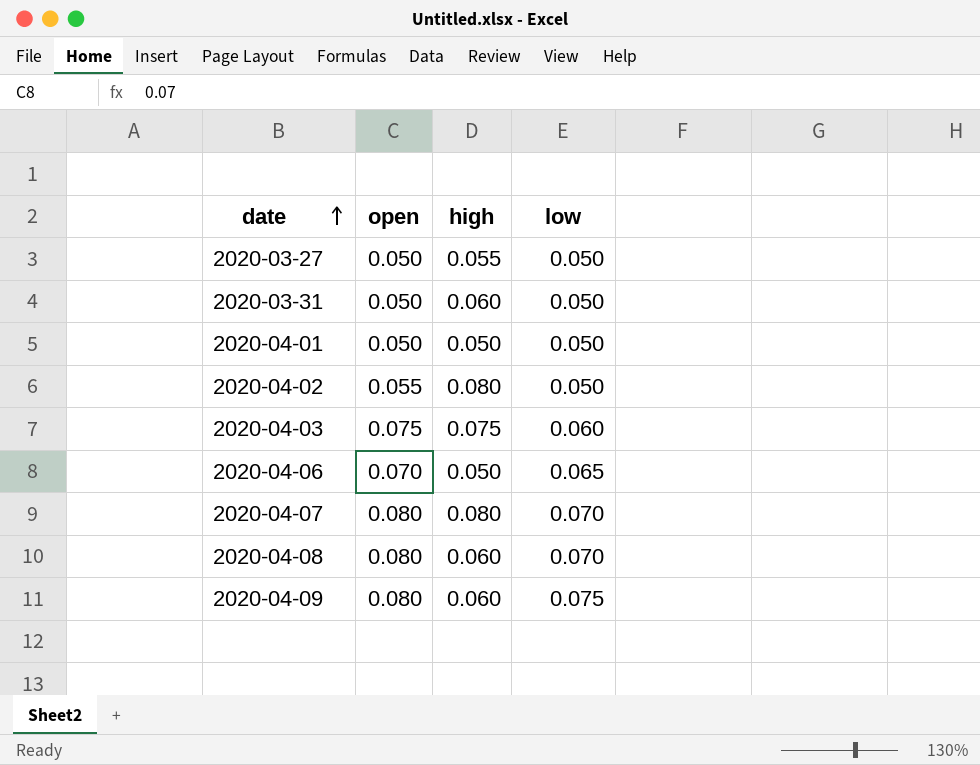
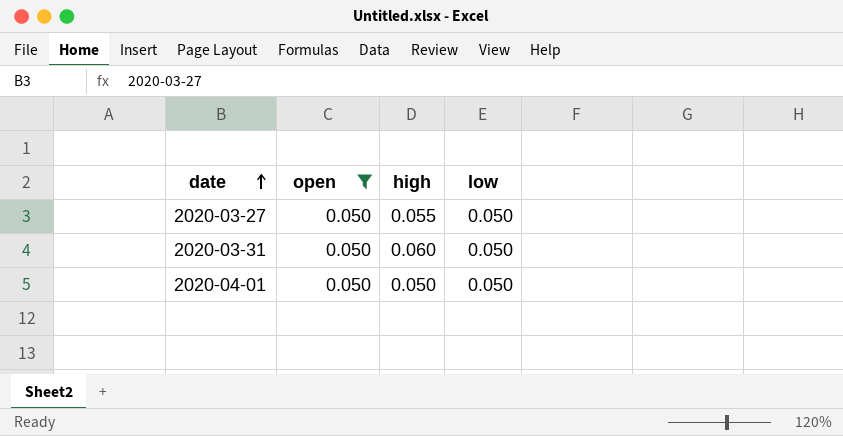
filter: none -> open = 0.050

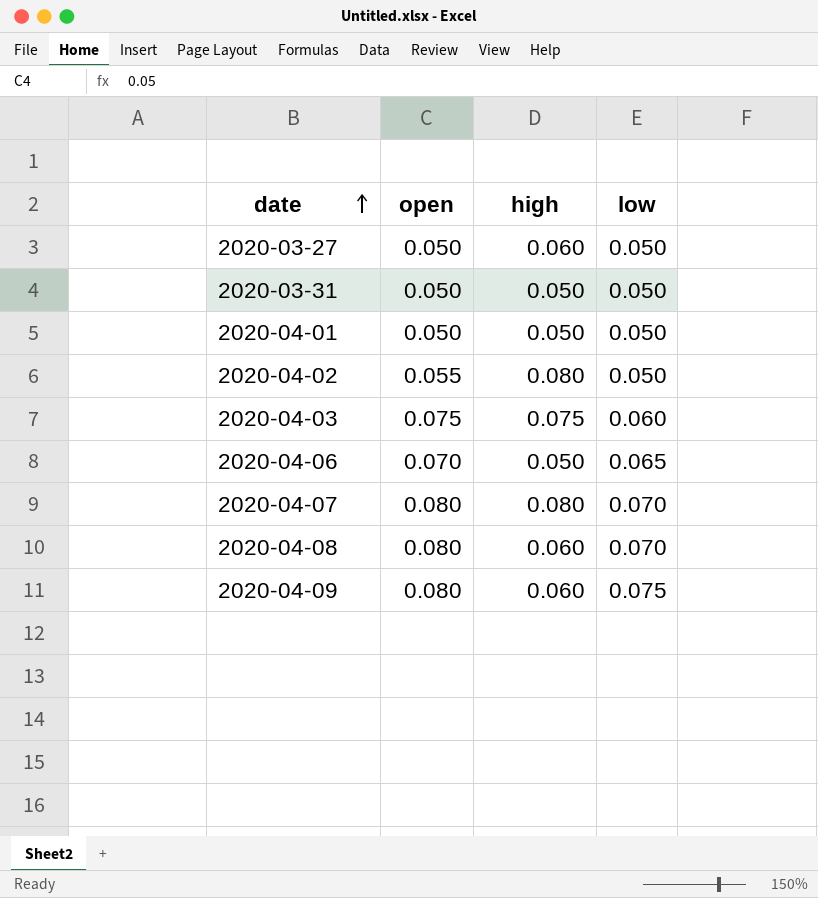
filter: open = 0.050 -> none
2020-03-27 | high: 0.055 -> 0.060
2020-03-31 | high: 0.060 -> 0.050

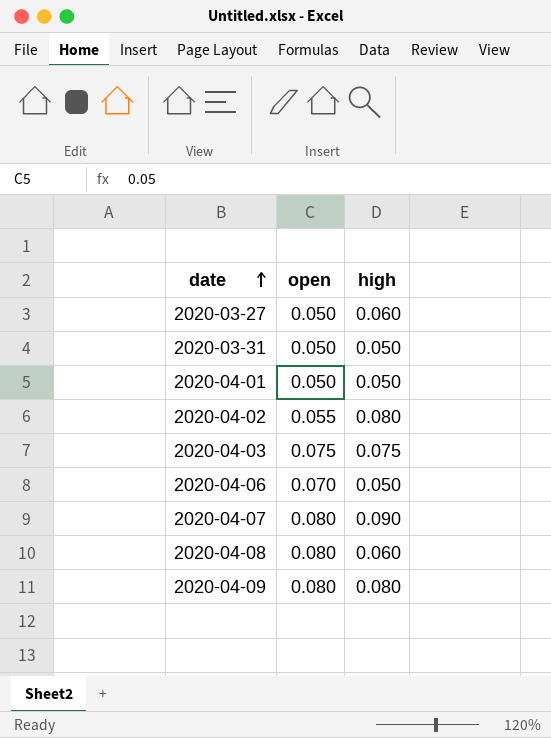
column low | position: 4 -> none
2020-04-07 | high: 0.080 -> 0.090
2020-04-09 | high: 0.060 -> 0.080

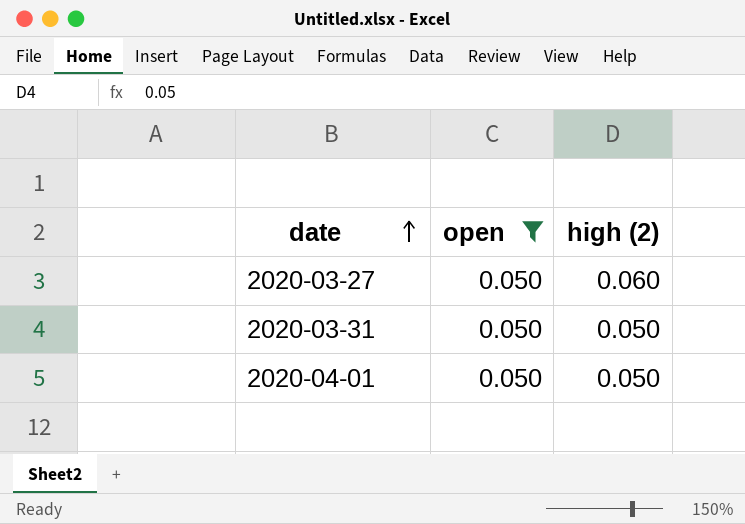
filter: none -> open = 0.050
column name: high -> high (2)

